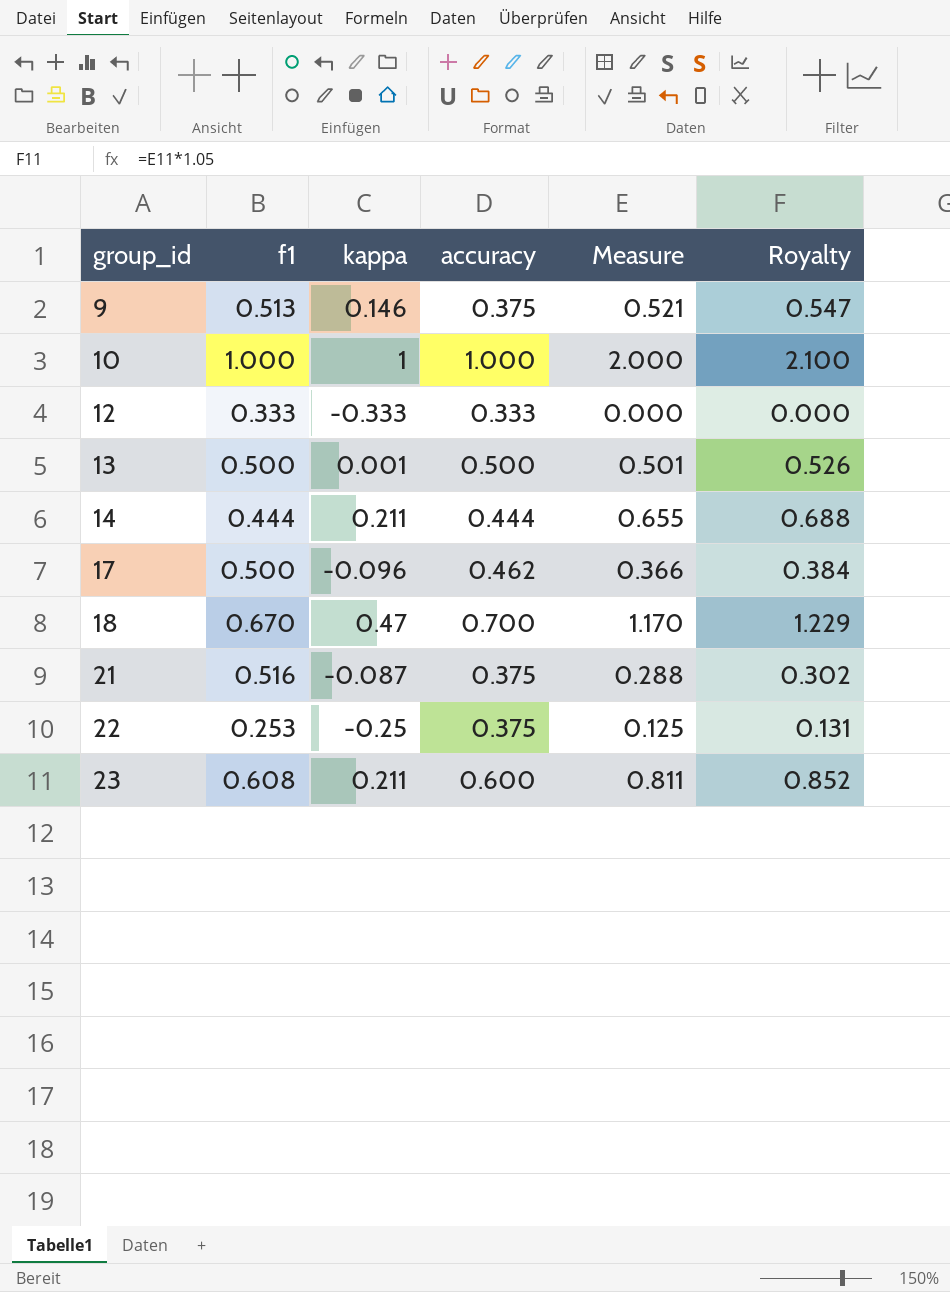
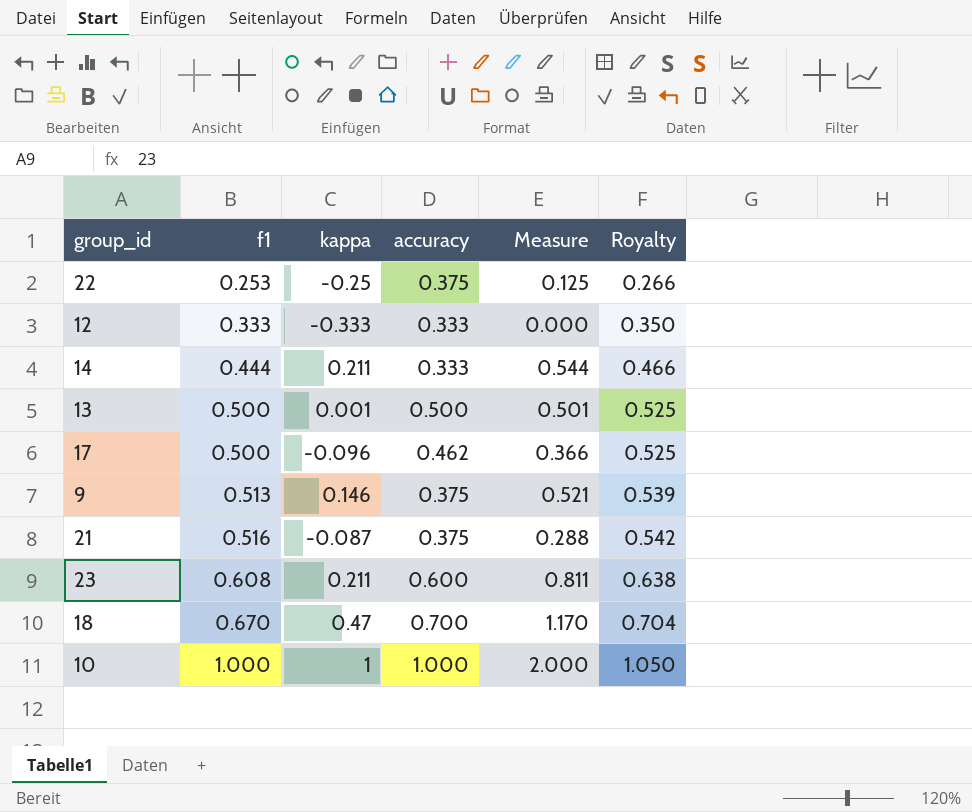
row order: group_id ascending -> f1 ascending
column Royalty | formula: [Measure] * 1.05 -> [f1] * 1.05
14 | accuracy: 0.444 -> 0.333
14 | Measure: 0.655 -> 0.544

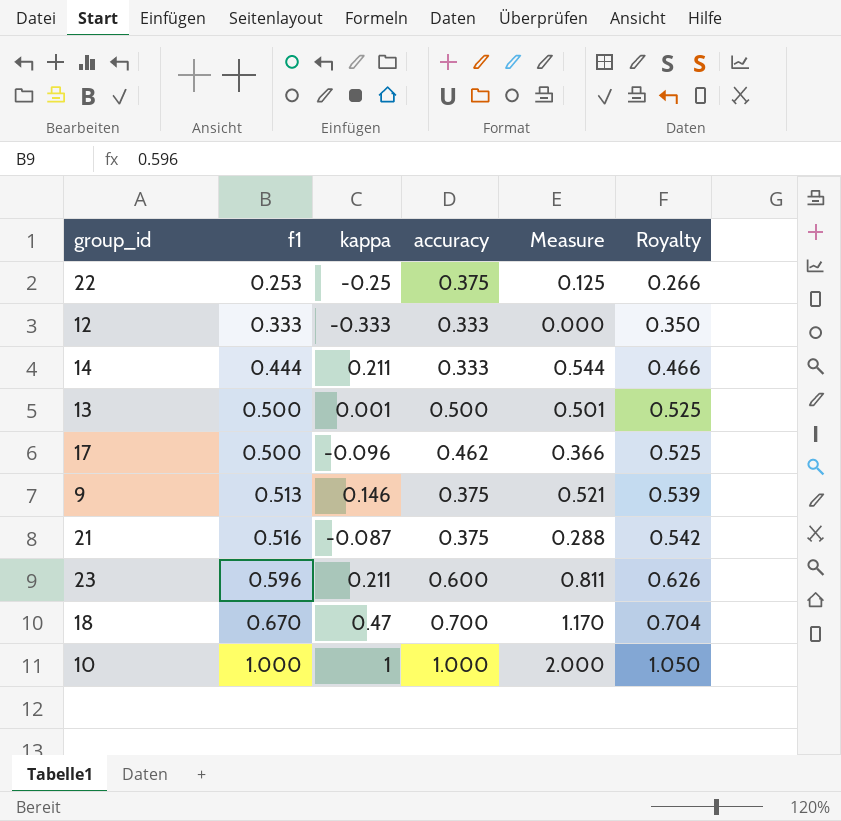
23 | f1: 0.608 -> 0.596
23 | Royalty: 0.638 -> 0.626

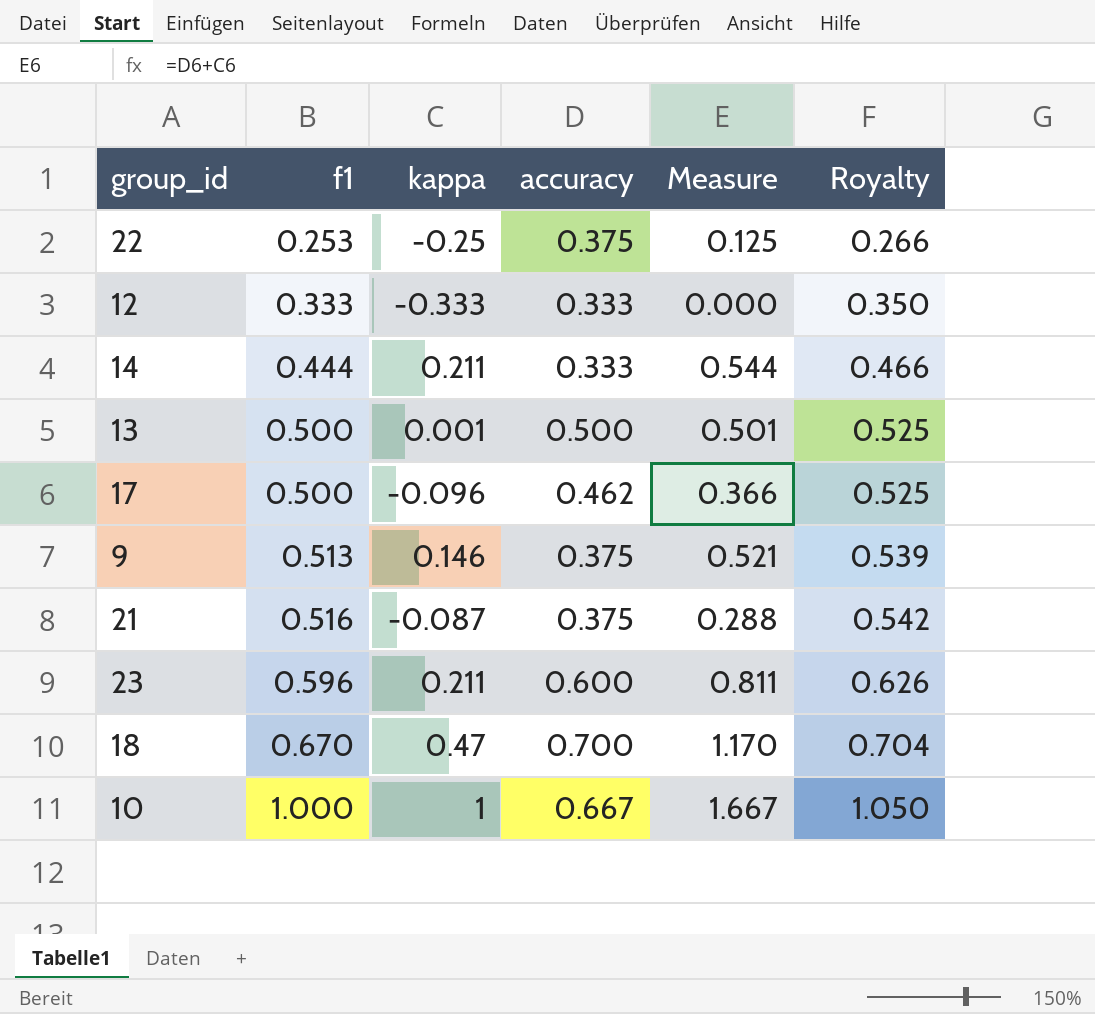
10 | accuracy: 1.000 -> 0.667
10 | Measure: 2.000 -> 1.667

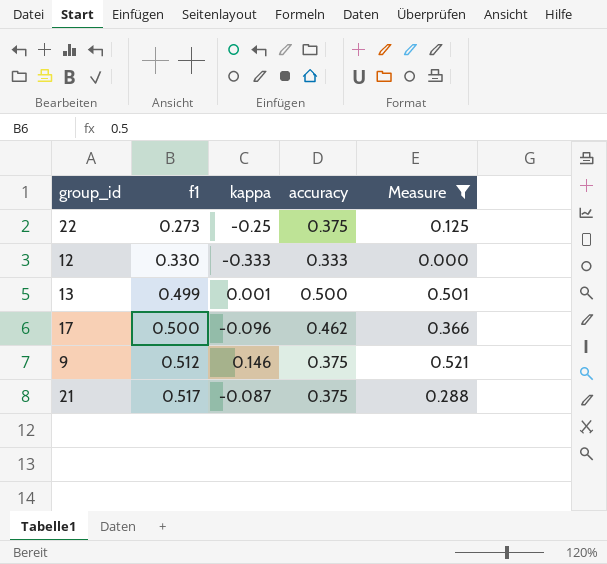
filter: none -> Measure <= 0.521
column Royalty | formula: [f1] * 1.05 -> none
22 | f1: 0.253 -> 0.273
12 | f1: 0.333 -> 0.330
13 | f1: 0.500 -> 0.499
9 | f1: 0.513 -> 0.512
21 | f1: 0.516 -> 0.517

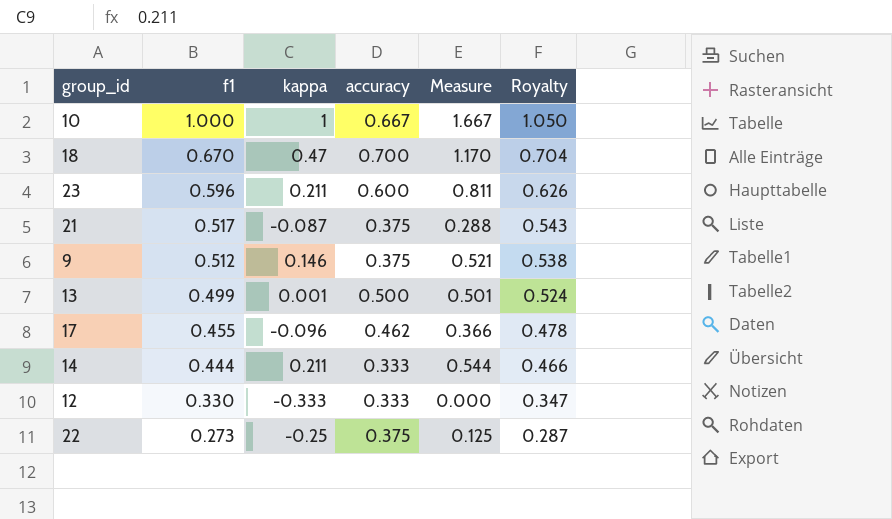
filter: Measure <= 0.521 -> none
row order: f1 ascending -> f1 descending
column Royalty | formula: none -> [f1] * 1.05
17 | f1: 0.500 -> 0.455

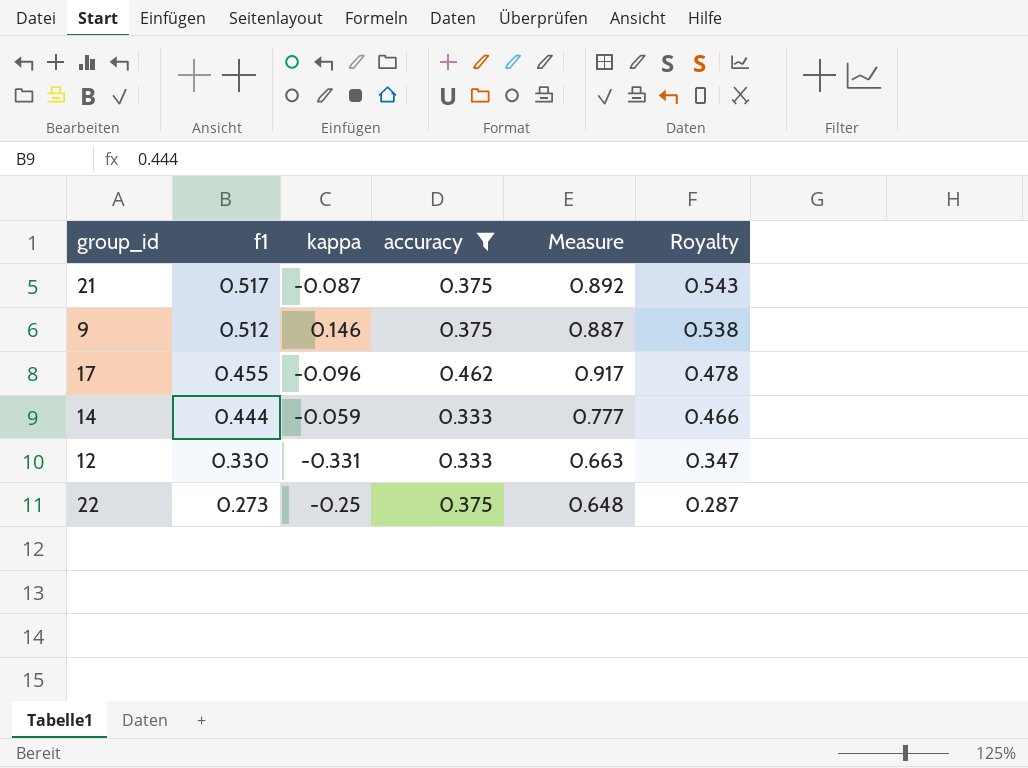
filter: none -> accuracy <= 0.462
column Measure | formula: [kappa] + [accuracy] -> [f1] + [accuracy]
14 | kappa: 0.211 -> -0.059
12 | kappa: -0.333 -> -0.331

